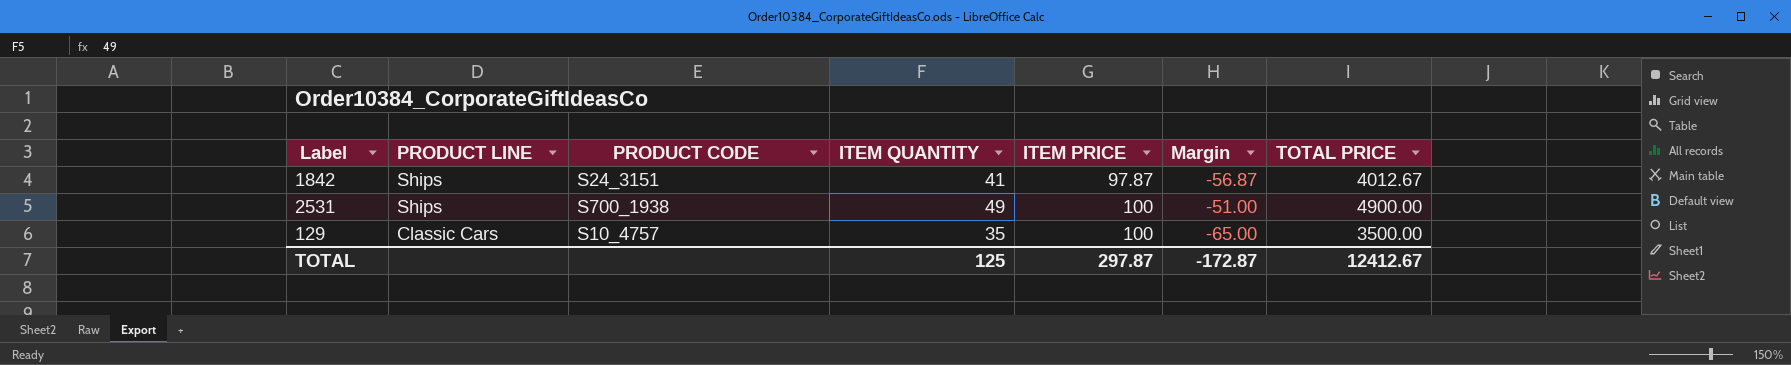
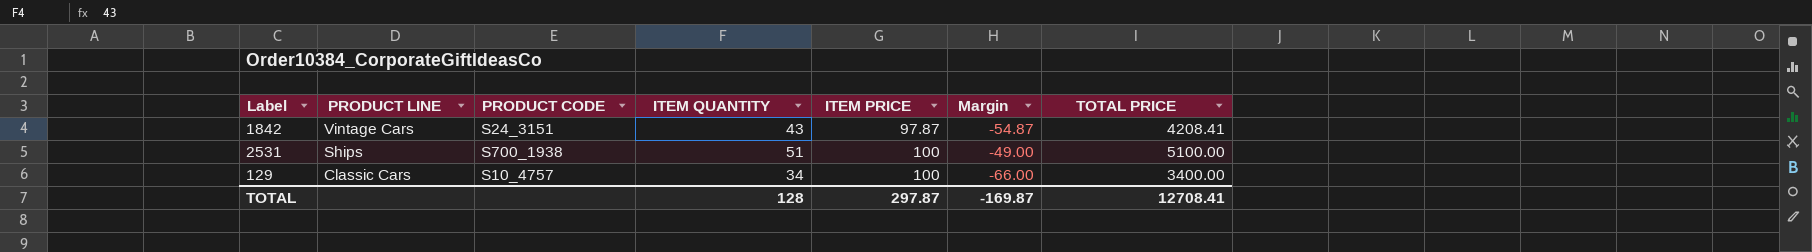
1842 | PRODUCT LINE: Ships -> Vintage Cars
1842 | ITEM QUANTITY: 41 -> 43
1842 | Margin: -56.87 -> -54.87
1842 | TOTAL PRICE: 4012.67 -> 4208.41
2531 | ITEM QUANTITY: 49 -> 51
2531 | Margin: -51.00 -> -49.00
2531 | TOTAL PRICE: 4900.00 -> 5100.00
129 | ITEM QUANTITY: 35 -> 34
129 | Margin: -65.00 -> -66.00
129 | TOTAL PRICE: 3500.00 -> 3400.00
TOTAL | ITEM QUANTITY: 125 -> 128
TOTAL | Margin: -172.87 -> -169.87
TOTAL | TOTAL PRICE: 12412.67 -> 12708.41

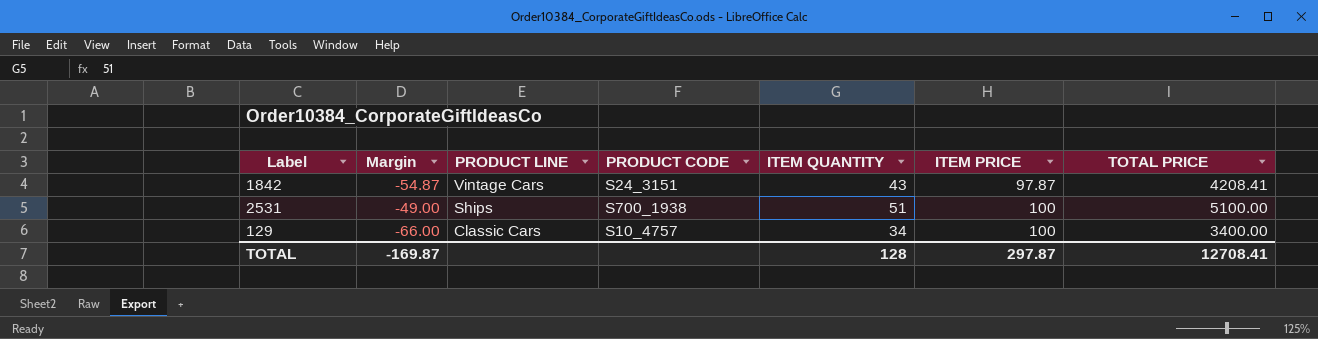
column Margin | position: 6 -> 2

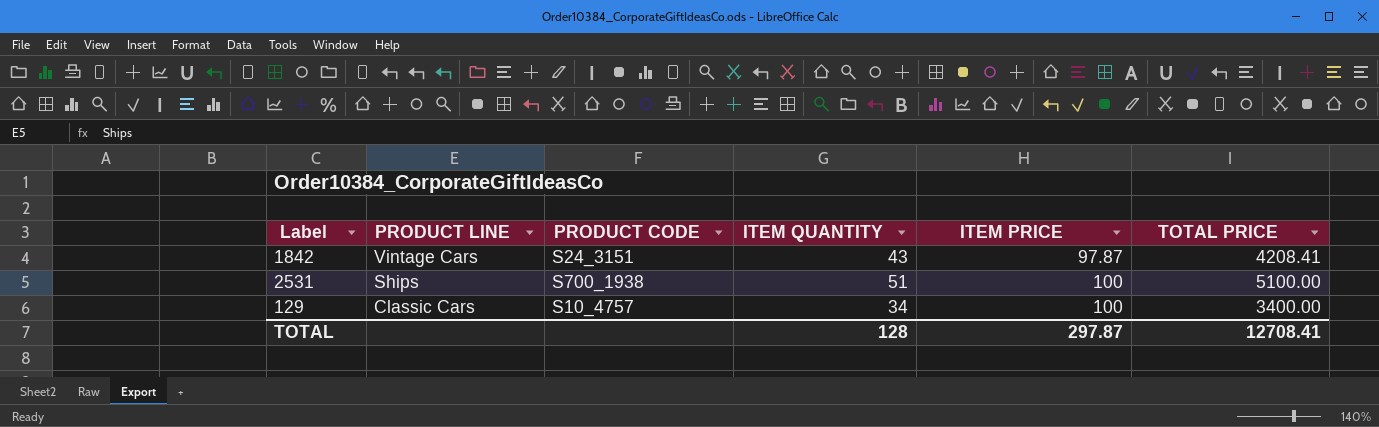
column Margin | formula: [ITEM QUANTITY] - [ITEM PRICE] -> none

